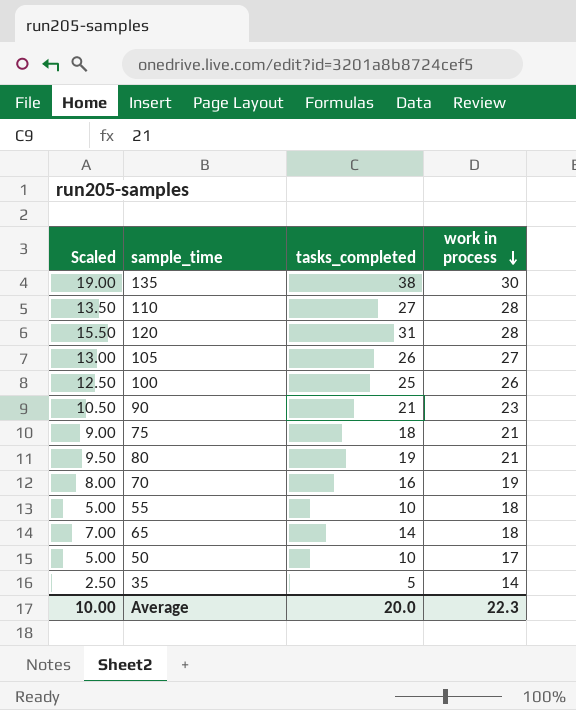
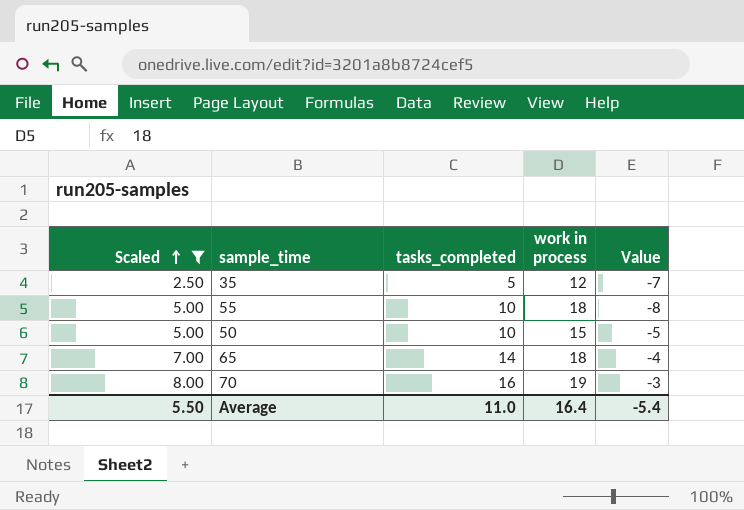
filter: none -> Scaled <= 8.00
row order: work in process descending -> Scaled ascending
column Value | formula: none -> [tasks_completed] - [work in process]
35 | work in process: 14 -> 12
50 | work in process: 17 -> 15
Average | Scaled: 10.00 -> 5.50
Average | tasks_completed: 20.0 -> 11.0
Average | work in process: 22.3 -> 16.4

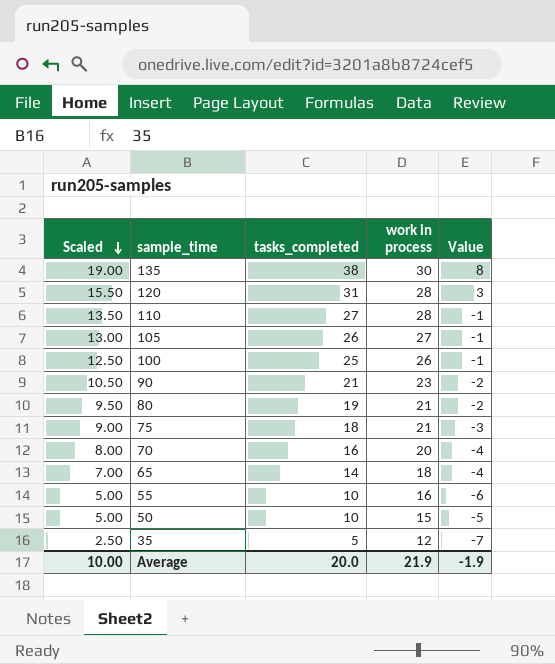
filter: Scaled <= 8.00 -> none
row order: Scaled ascending -> Scaled descending
70 | work in process: 19 -> 20
70 | Value: -3 -> -4
55 | work in process: 18 -> 16
55 | Value: -8 -> -6
Average | Scaled: 5.50 -> 10.00
Average | tasks_completed: 11.0 -> 20.0
Average | work in process: 16.4 -> 21.9
Average | Value: -5.4 -> -1.9

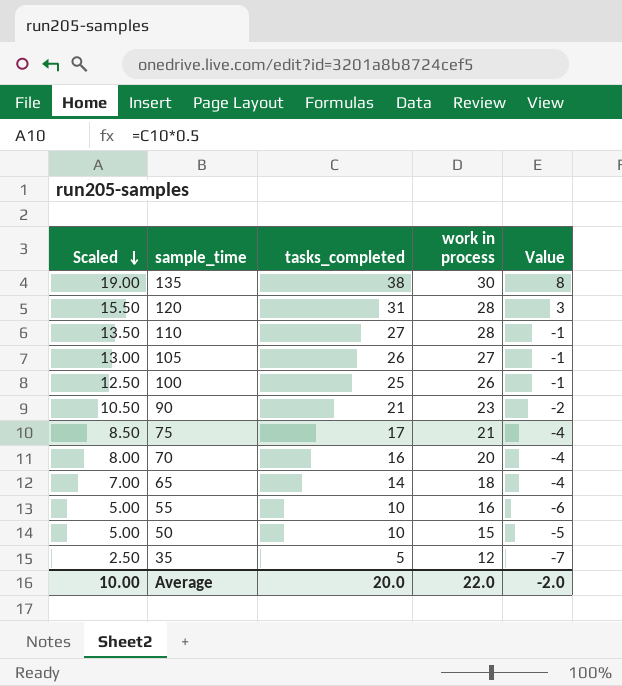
row 80: 9.50 | 19 | 21 | -2 -> none
75 | Scaled: 9.00 -> 8.50
75 | tasks_completed: 18 -> 17
75 | Value: -3 -> -4
Average | work in process: 21.9 -> 22.0
Average | Value: -1.9 -> -2.0

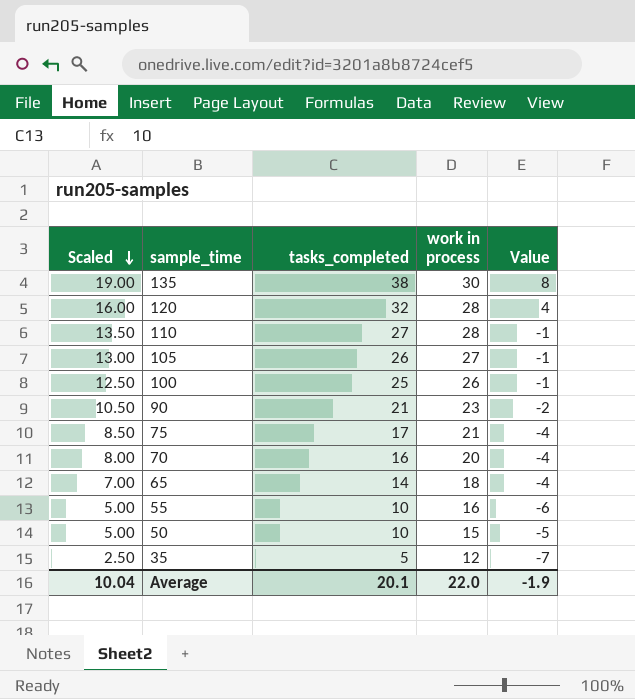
120 | Scaled: 15.50 -> 16.00
120 | tasks_completed: 31 -> 32
120 | Value: 3 -> 4
Average | Scaled: 10.00 -> 10.04
Average | tasks_completed: 20.0 -> 20.1
Average | Value: -2.0 -> -1.9

